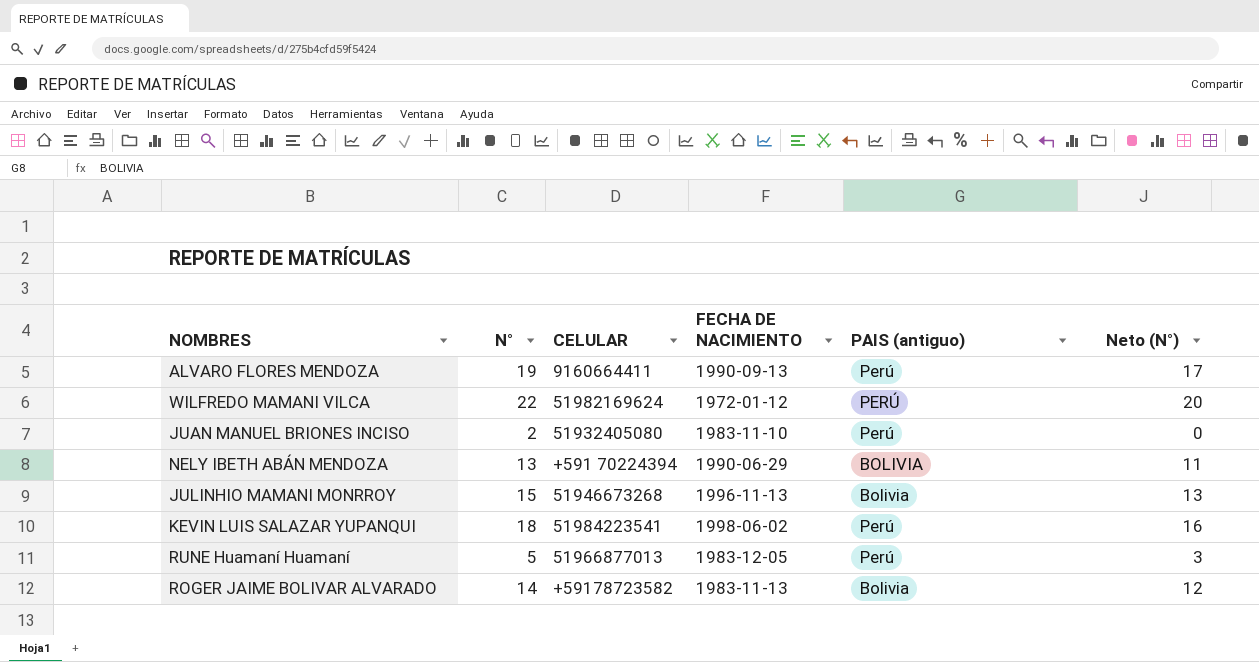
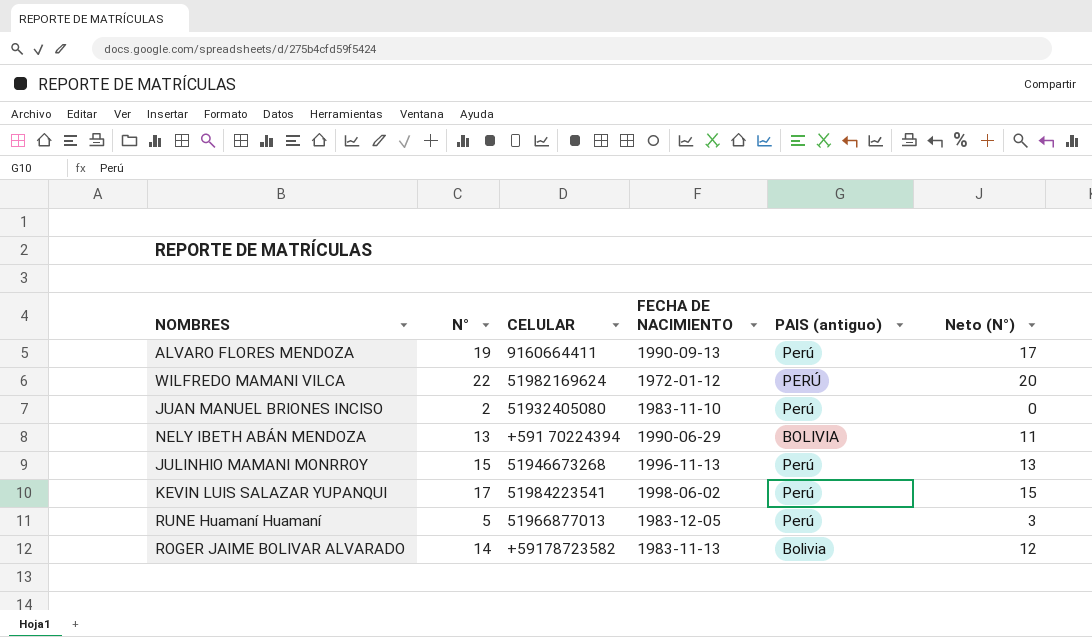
JULINHIO MAMANI MONRROY | PAIS (antiguo): Bolivia -> Perú
KEVIN LUIS SALAZAR YUPANQUI | N°: 18 -> 17
KEVIN LUIS SALAZAR YUPANQUI | Neto (N°): 16 -> 15

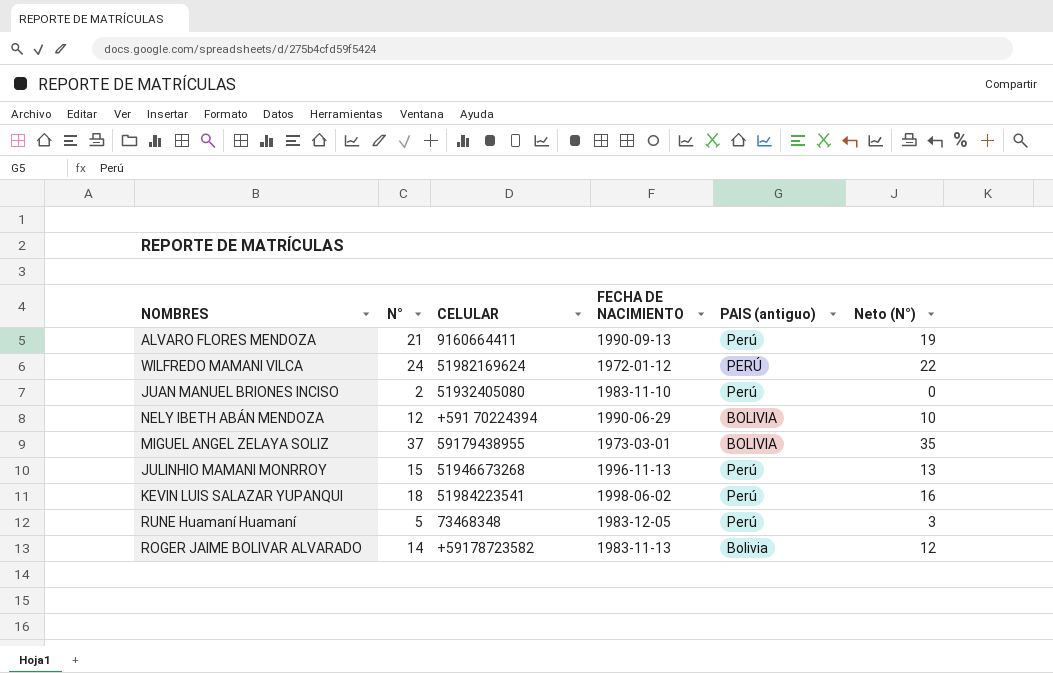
ALVARO FLORES MENDOZA | N°: 19 -> 21
ALVARO FLORES MENDOZA | Neto (N°): 17 -> 19
WILFREDO MAMANI VILCA | N°: 22 -> 24
WILFREDO MAMANI VILCA | Neto (N°): 20 -> 22
NELY IBETH ABÁN MENDOZA | N°: 13 -> 12
NELY IBETH ABÁN MENDOZA | Neto (N°): 11 -> 10
row MIGUEL ANGEL ZELAYA SOLIZ: none -> 37 | 59179438955 | 1973-03-01 | BOLIVIA | 35
KEVIN LUIS SALAZAR YUPANQUI | N°: 17 -> 18
KEVIN LUIS SALAZAR YUPANQUI | Neto (N°): 15 -> 16
RUNE Huamaní Huamaní | CELULAR: 51966877013 -> 73468348

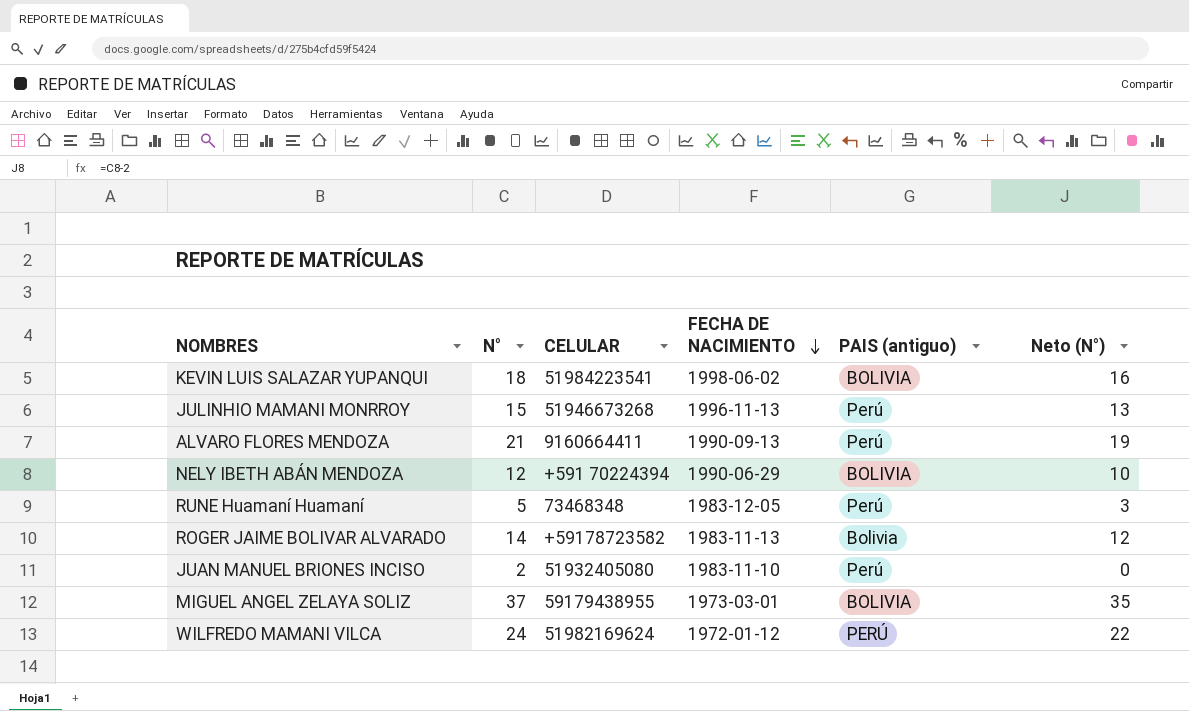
row order: none -> FECHA DE NACIMIENTO descending
KEVIN LUIS SALAZAR YUPANQUI | PAIS (antiguo): Perú -> BOLIVIA

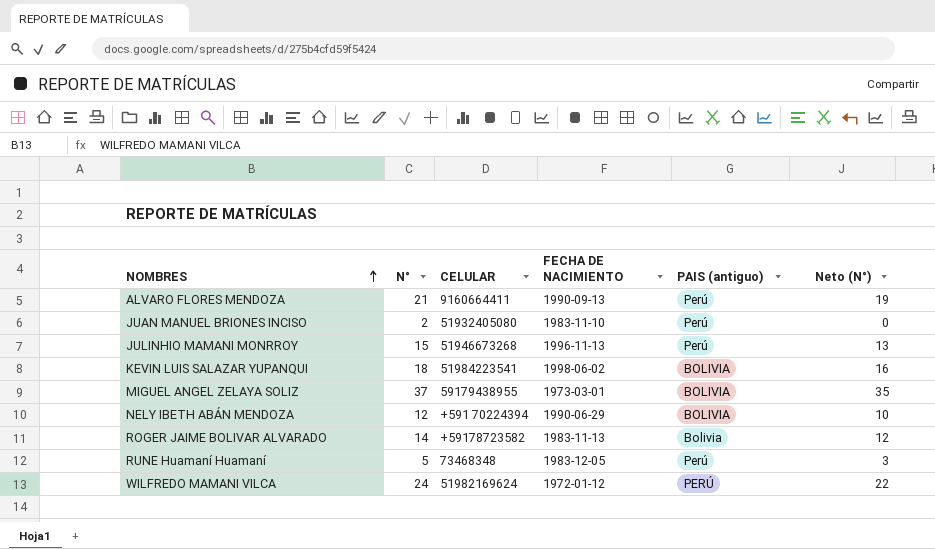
row order: FECHA DE NACIMIENTO descending -> NOMBRES ascending

